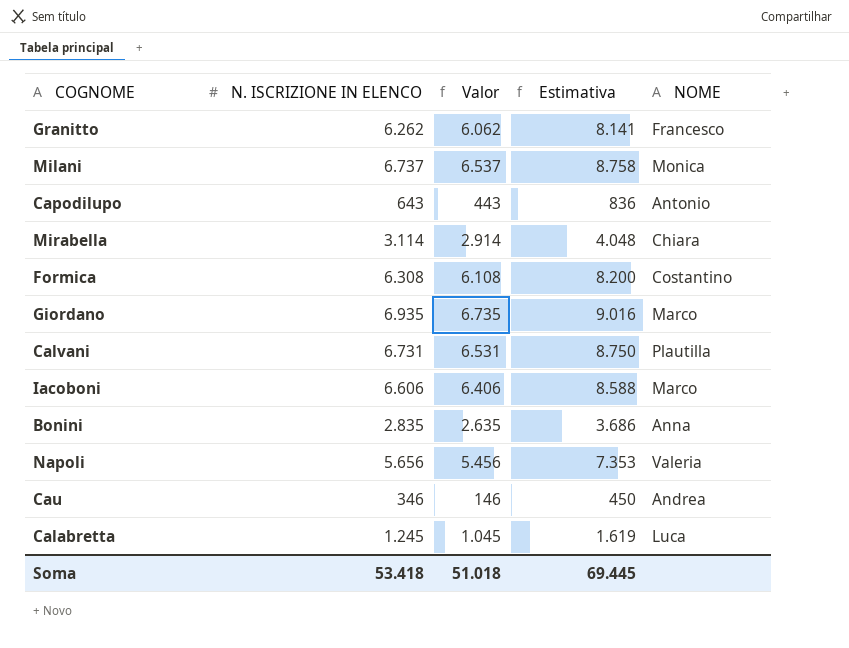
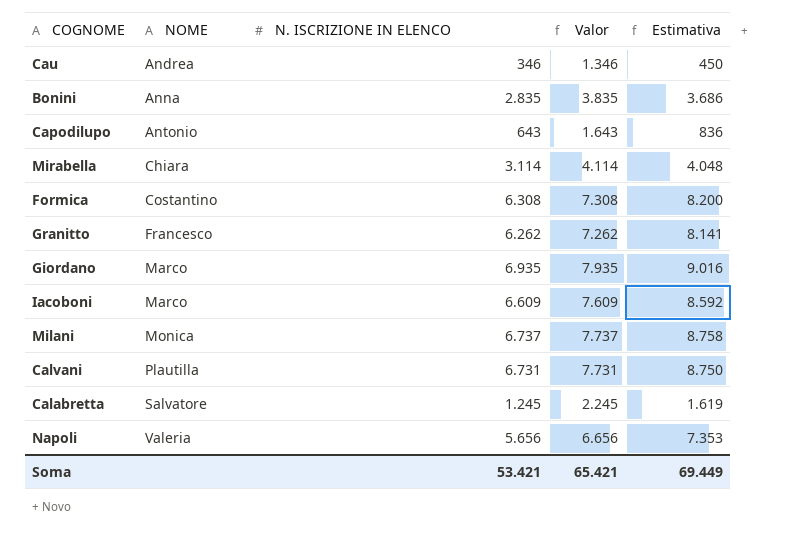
row order: none -> NOME ascending
column NOME | position: 5 -> 2
column Valor | formula: [N. ISCRIZIONE IN ELENCO] - 200 -> [N. ISCRIZIONE IN ELENCO] + 1000
Iacoboni | N. ISCRIZIONE IN ELENCO: 6.606 -> 6.609
Iacoboni | Estimativa: 8.588 -> 8.592
Calabretta | NOME: Luca -> Salvatore
Soma | N. ISCRIZIONE IN ELENCO: 53.418 -> 53.421
Soma | Valor: 51.018 -> 65.421
Soma | Estimativa: 69.445 -> 69.449

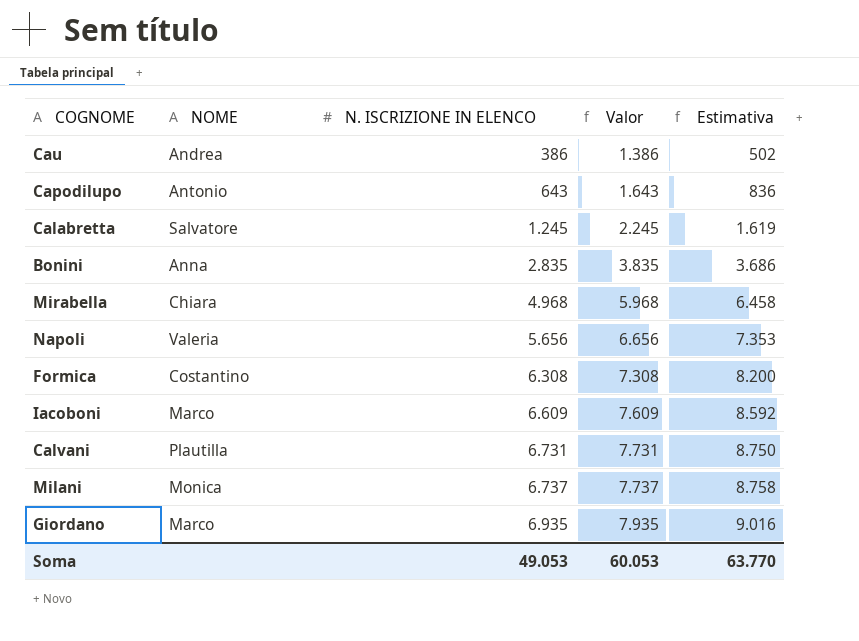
row order: NOME ascending -> N. ISCRIZIONE IN ELENCO ascending
row Granitto: Francesco | 6.262 | 7.262 | 8.141 -> none
Cau | N. ISCRIZIONE IN ELENCO: 346 -> 386
Cau | Valor: 1.346 -> 1.386
Cau | Estimativa: 450 -> 502
Mirabella | N. ISCRIZIONE IN ELENCO: 3.114 -> 4.968
Mirabella | Valor: 4.114 -> 5.968
Mirabella | Estimativa: 4.048 -> 6.458
Soma | N. ISCRIZIONE IN ELENCO: 53.421 -> 49.053
Soma | Valor: 65.421 -> 60.053
Soma | Estimativa: 69.449 -> 63.770

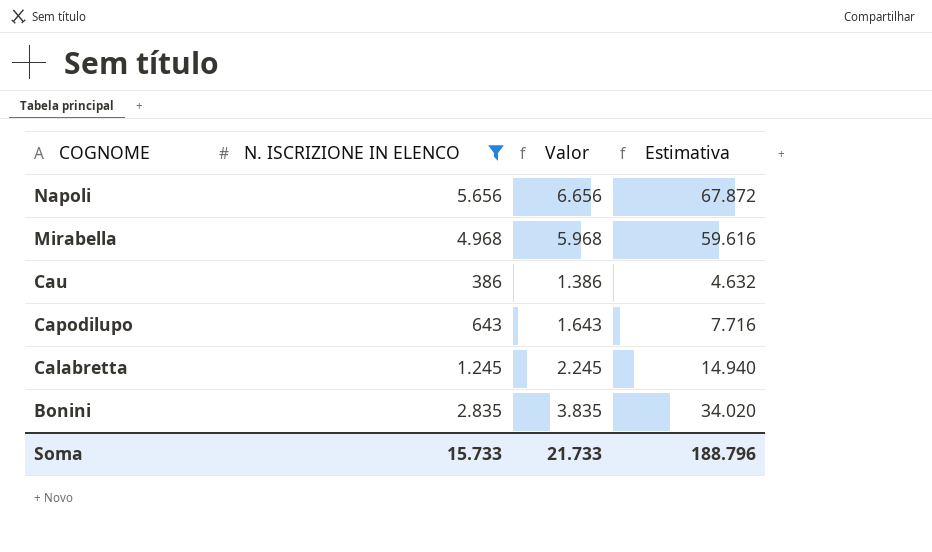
filter: none -> N. ISCRIZIONE IN ELENCO <= 5.656
row order: N. ISCRIZIONE IN ELENCO ascending -> COGNOME descending
column NOME | position: 2 -> none
column Estimativa | formula: [N. ISCRIZIONE IN ELENCO] * 1,3 -> [N. ISCRIZIONE IN ELENCO] * 12
Soma | N. ISCRIZIONE IN ELENCO: 49.053 -> 15.733
Soma | Valor: 60.053 -> 21.733
Soma | Estimativa: 63.770 -> 188.796

